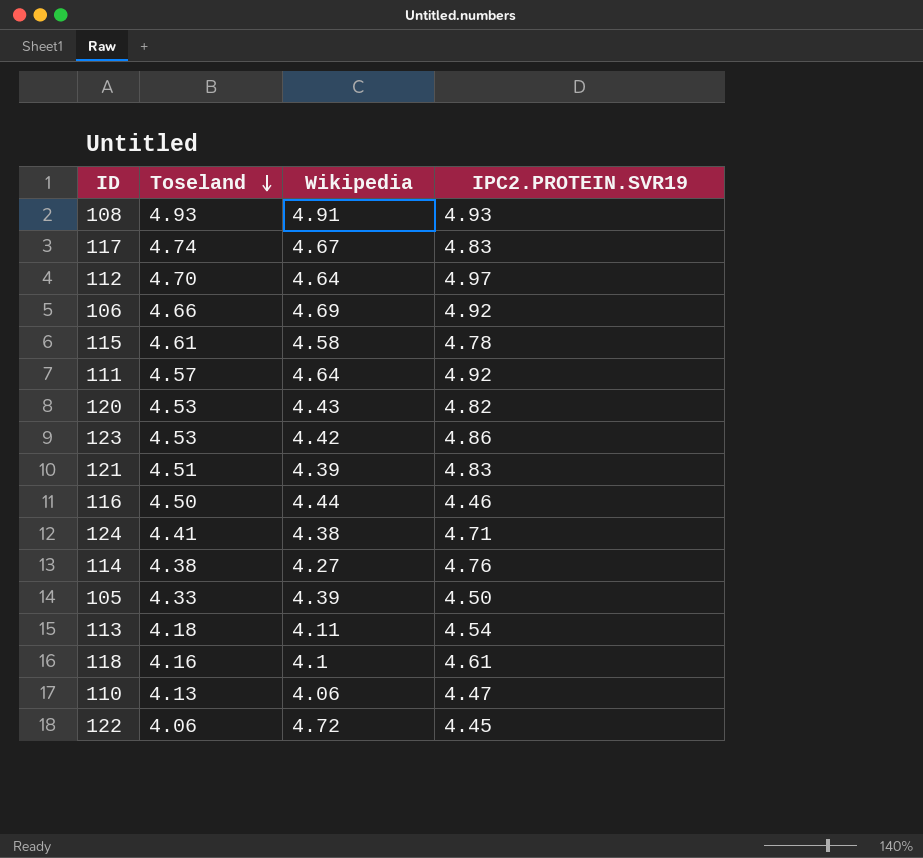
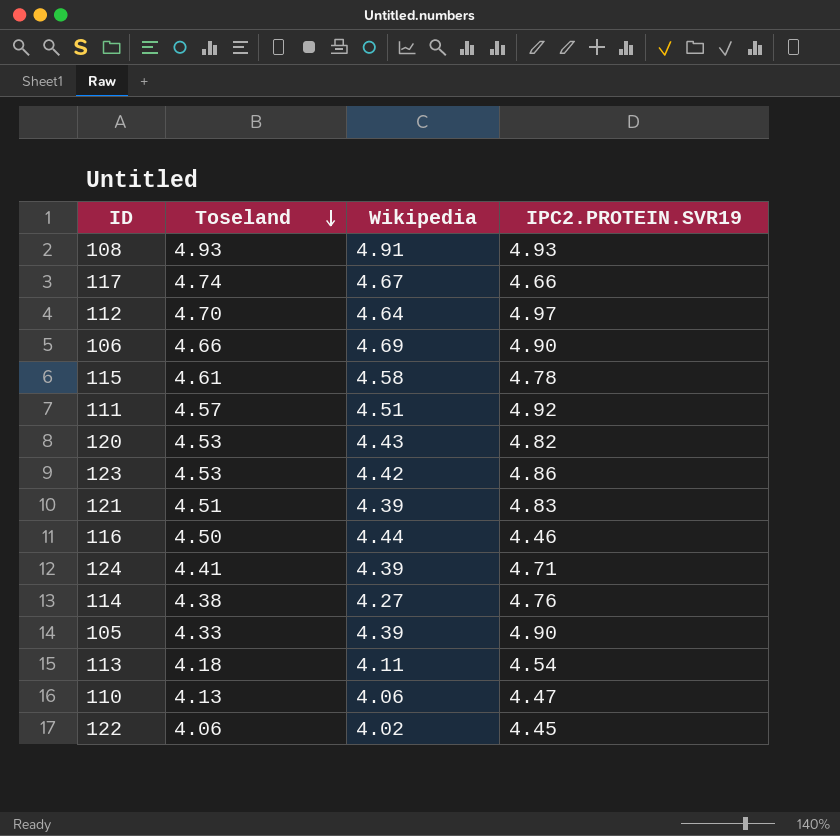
row 118: 4.16 | 4.1 | 4.61 -> none
117 | IPC2.PROTEIN.SVR19: 4.83 -> 4.66
106 | IPC2.PROTEIN.SVR19: 4.92 -> 4.90
111 | Wikipedia: 4.64 -> 4.51
124 | Wikipedia: 4.38 -> 4.39
105 | IPC2.PROTEIN.SVR19: 4.50 -> 4.90
122 | Wikipedia: 4.72 -> 4.02

